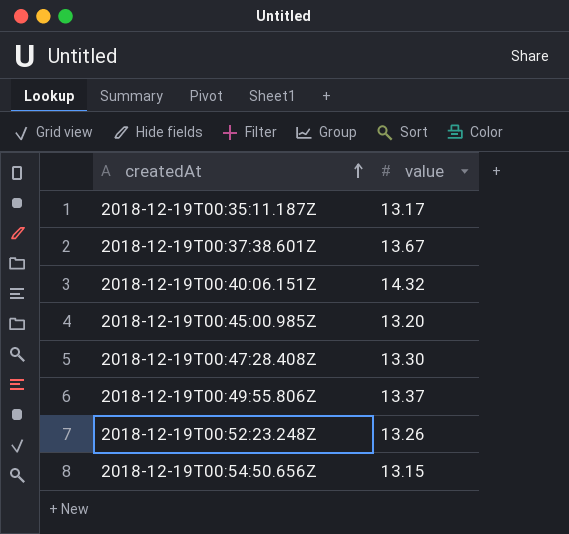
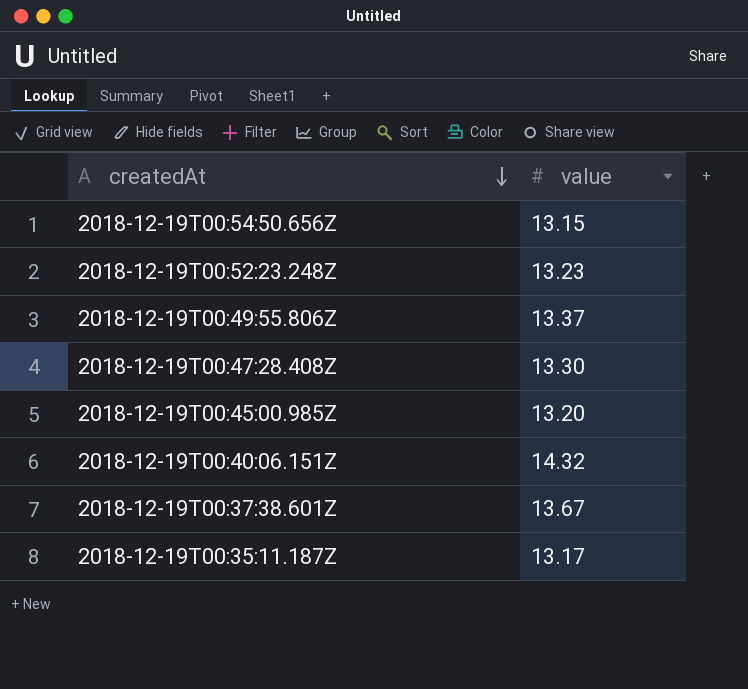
row order: createdAt ascending -> createdAt descending
2018-12-19T00:52:23.248Z | value: 13.26 -> 13.23

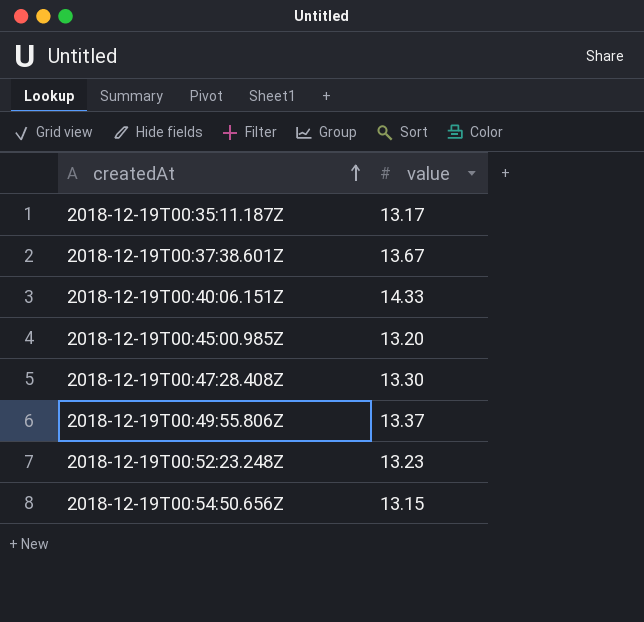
row order: createdAt descending -> createdAt ascending
2018-12-19T00:40:06.151Z | value: 14.32 -> 14.33

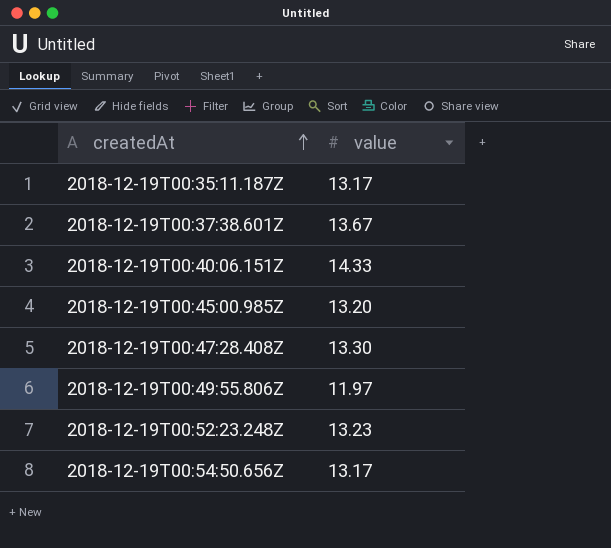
2018-12-19T00:49:55.806Z | value: 13.37 -> 11.97
2018-12-19T00:54:50.656Z | value: 13.15 -> 13.17

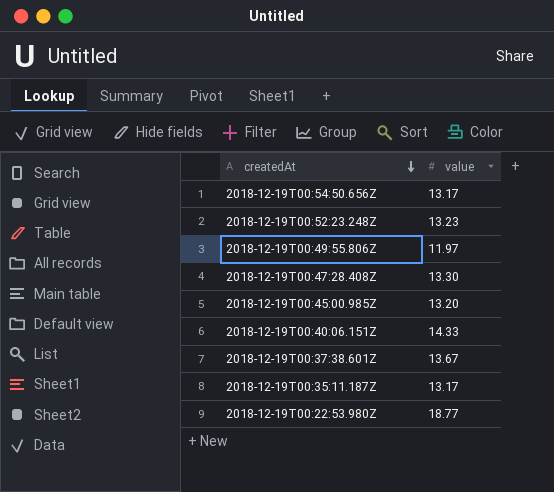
row order: createdAt ascending -> createdAt descending
row 2018-12-19T00:22:53.980Z: none -> 18.77

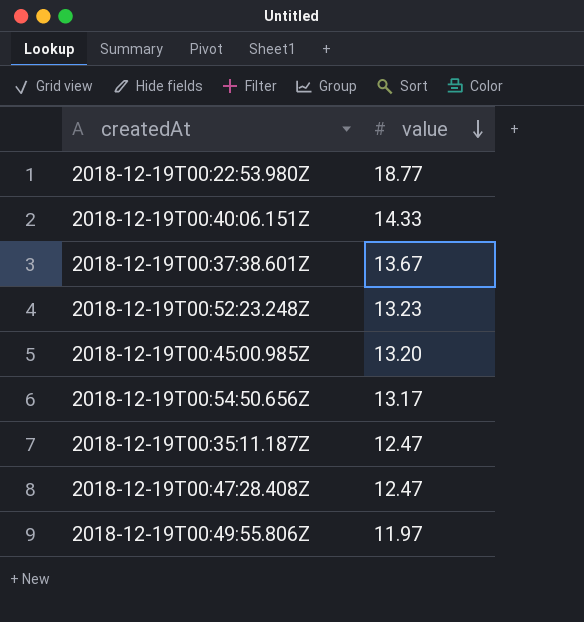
row order: createdAt descending -> value descending
2018-12-19T00:35:11.187Z | value: 13.17 -> 12.47
2018-12-19T00:47:28.408Z | value: 13.30 -> 12.47

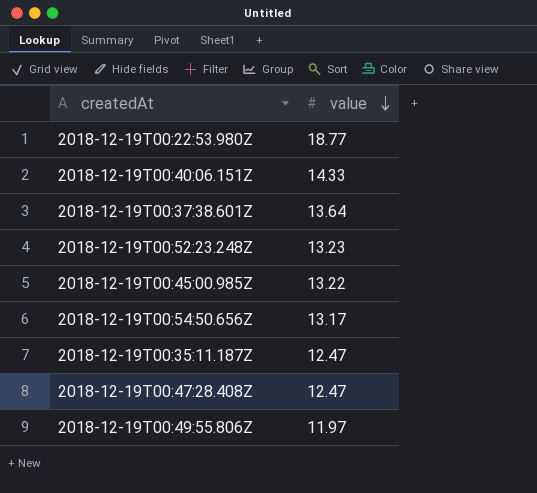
2018-12-19T00:37:38.601Z | value: 13.67 -> 13.64
2018-12-19T00:45:00.985Z | value: 13.20 -> 13.22

